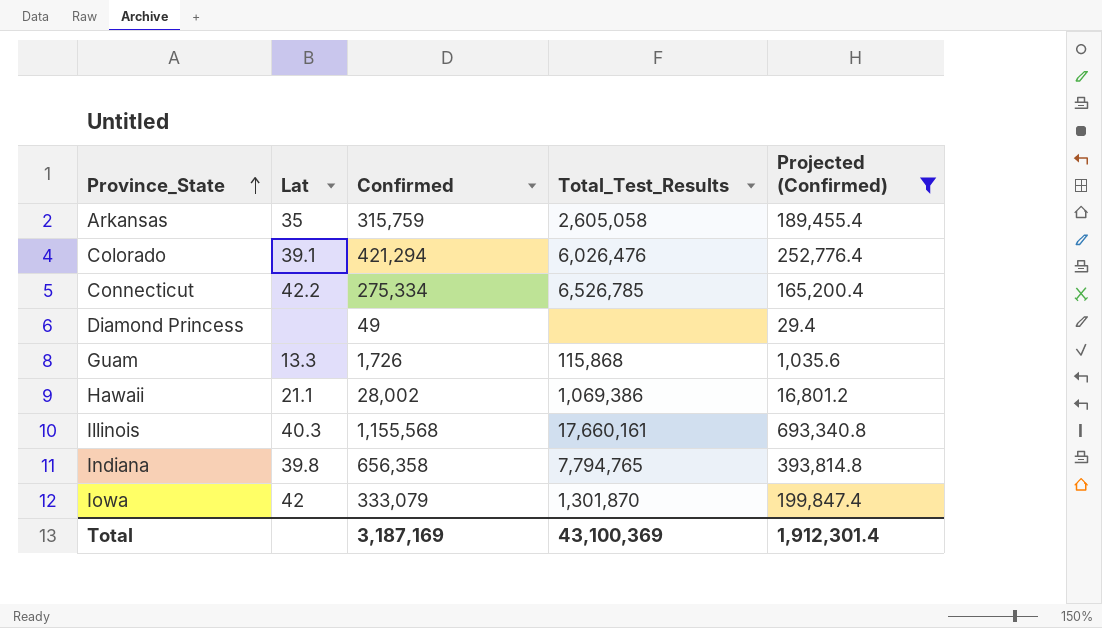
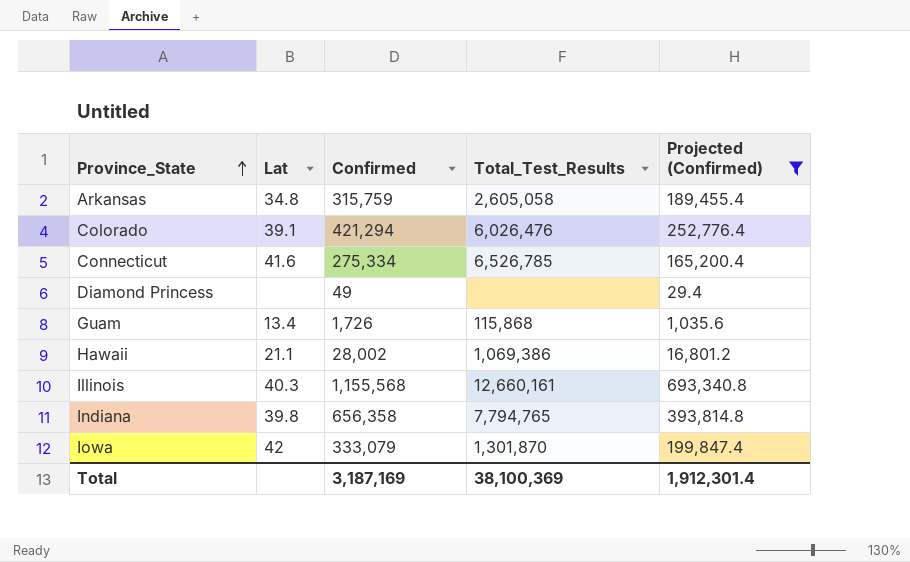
Arkansas | Lat: 35 -> 34.8
Connecticut | Lat: 42.2 -> 41.6
Guam | Lat: 13.3 -> 13.4
Illinois | Total_Test_Results: 17,660,161 -> 12,660,161
Total | Total_Test_Results: 43,100,369 -> 38,100,369

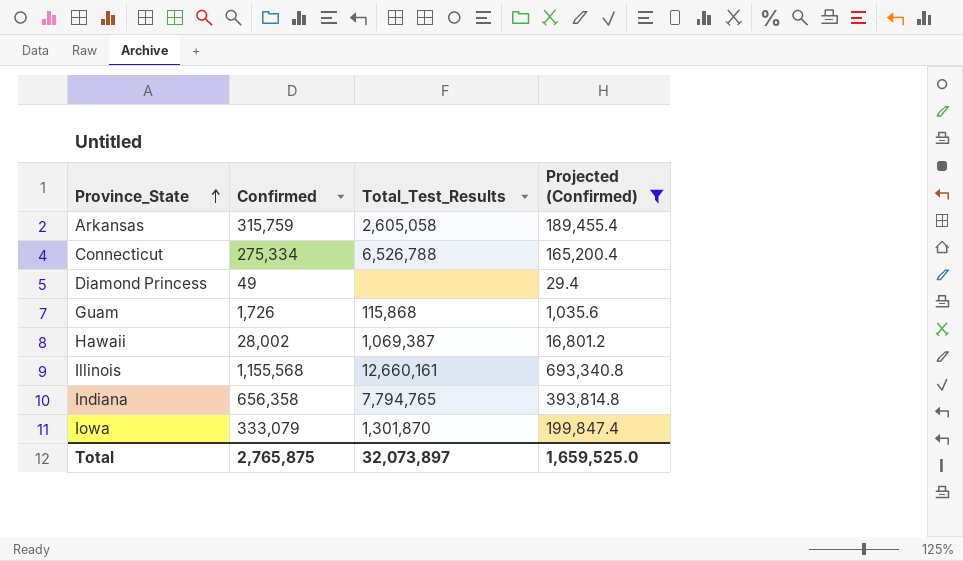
column Lat | position: 2 -> none
row Colorado: 39.1 | 421,294 | 6,026,476 | 252,776.4 -> none
Connecticut | Total_Test_Results: 6,526,785 -> 6,526,788
Hawaii | Total_Test_Results: 1,069,386 -> 1,069,387
Total | Confirmed: 3,187,169 -> 2,765,875
Total | Total_Test_Results: 38,100,369 -> 32,073,897
Total | Projected (Confirmed): 1,912,301.4 -> 1,659,525.0

